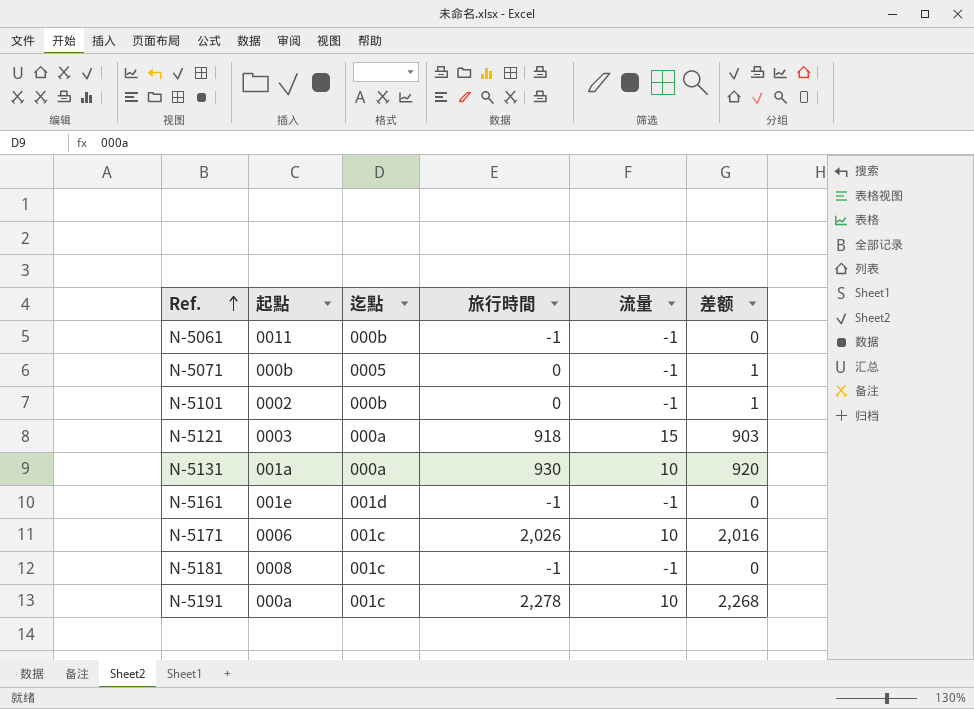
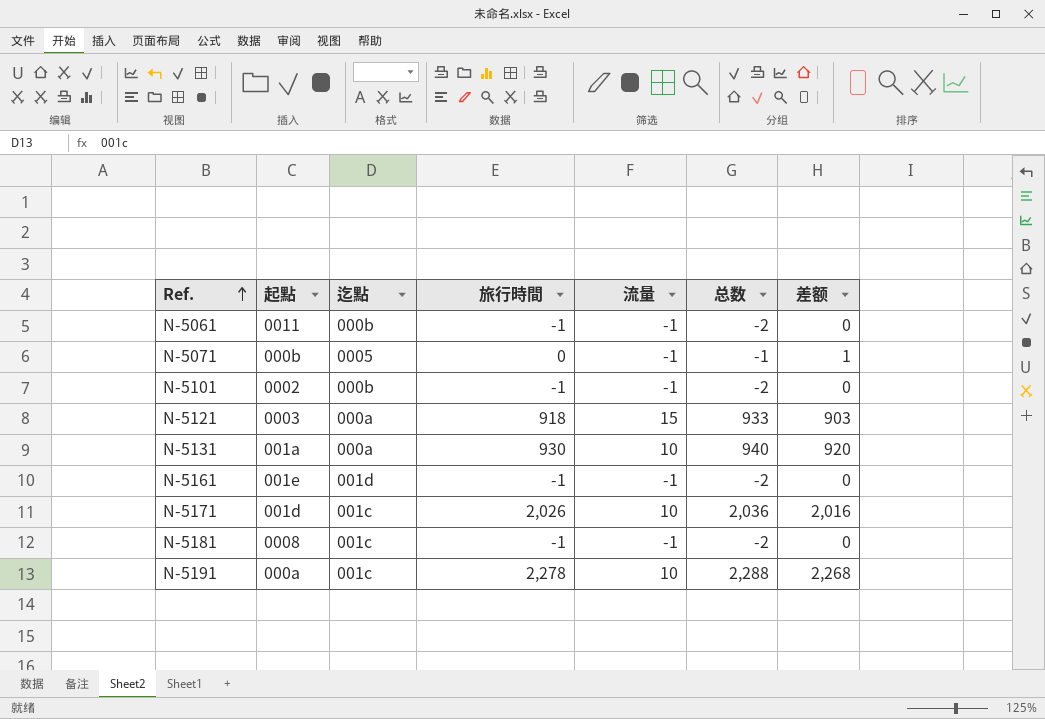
column 总数 | formula: none -> [旅行時間] + [流量]
N-5101 | 旅行時間: 0 -> -1
N-5101 | 差额: 1 -> 0
N-5171 | 起點: 0006 -> 001d

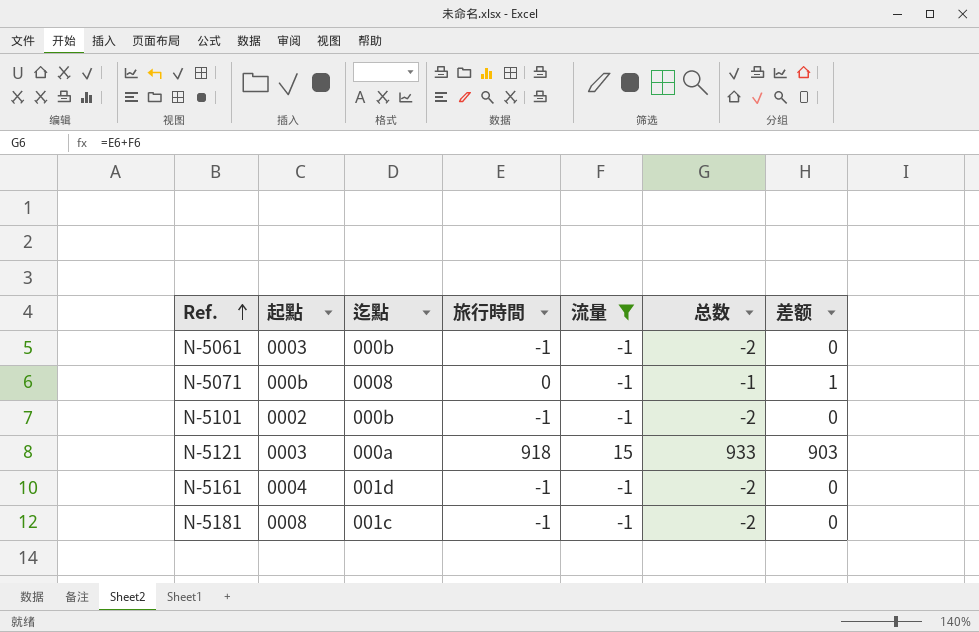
filter: none -> 流量 != 10
N-5061 | 起點: 0011 -> 0003
N-5071 | 迄點: 0005 -> 0008
N-5161 | 起點: 001e -> 0004

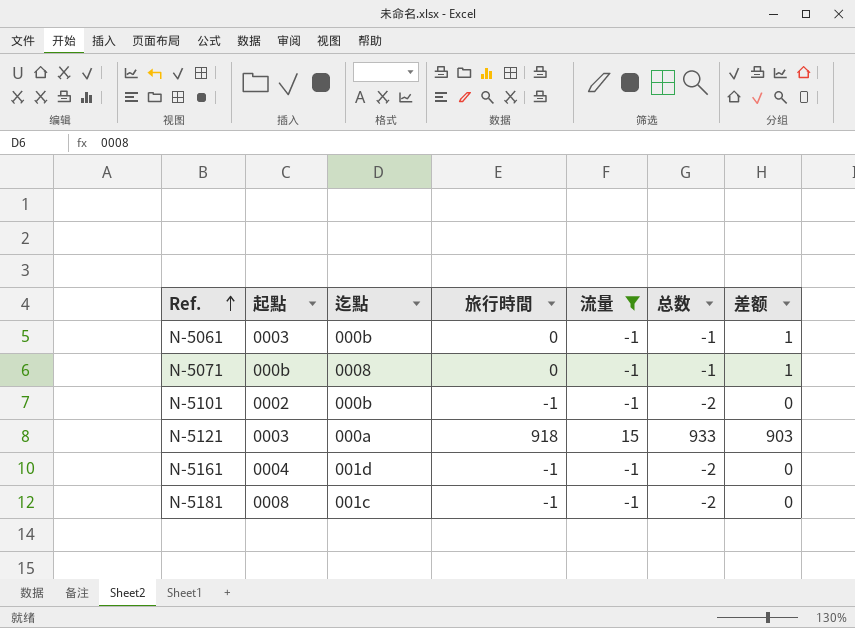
N-5061 | 旅行時間: -1 -> 0
N-5061 | 总数: -2 -> -1
N-5061 | 差额: 0 -> 1

